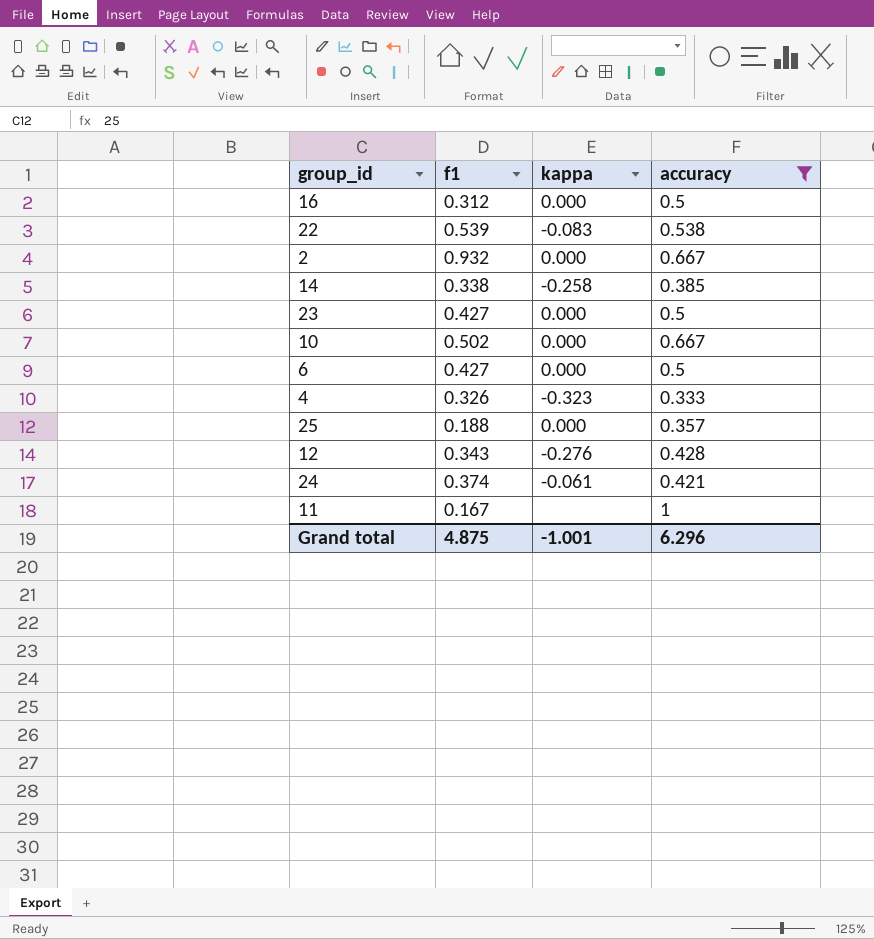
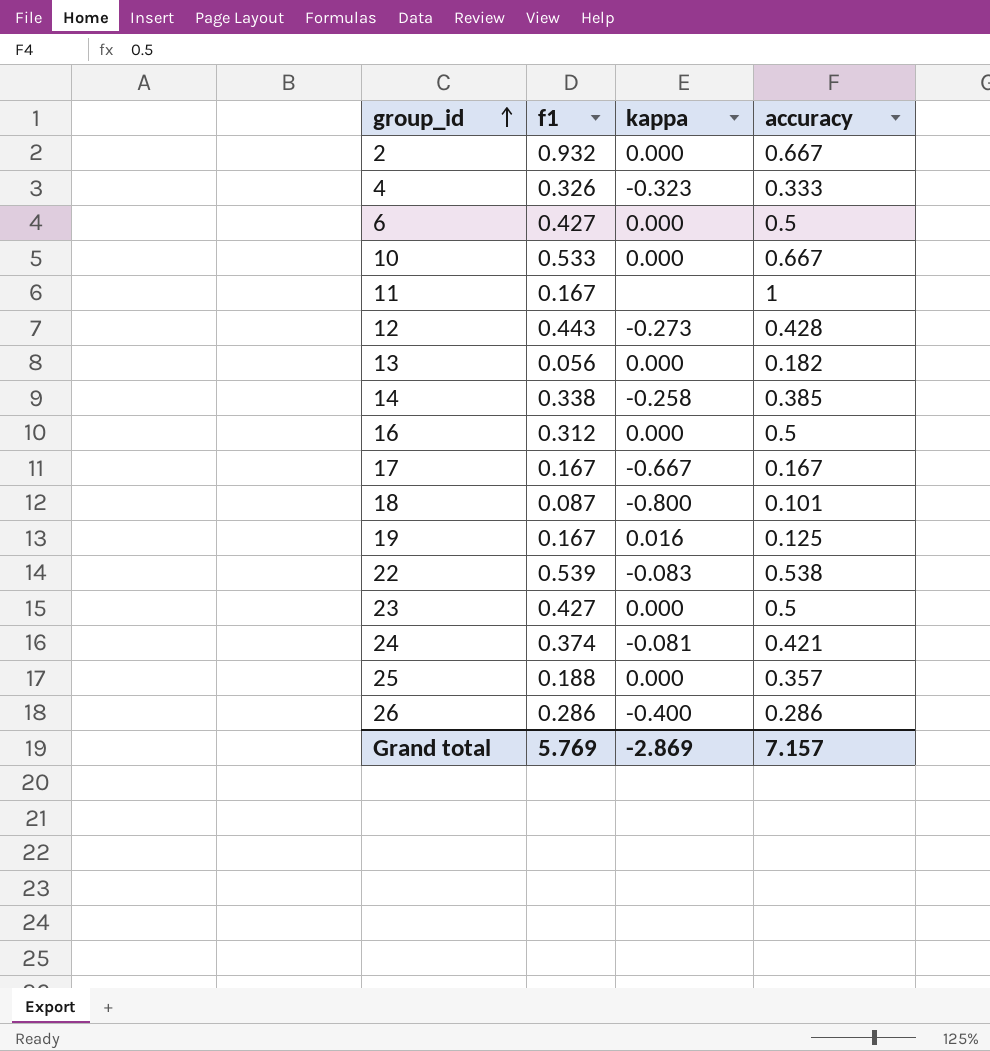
filter: accuracy >= 0.333 -> none
row order: none -> group_id ascending
10 | f1: 0.502 -> 0.533
12 | f1: 0.343 -> 0.443
12 | kappa: -0.276 -> -0.273
24 | kappa: -0.061 -> -0.081
Grand total | f1: 4.875 -> 5.769
Grand total | kappa: -1.001 -> -2.869
Grand total | accuracy: 6.296 -> 7.157

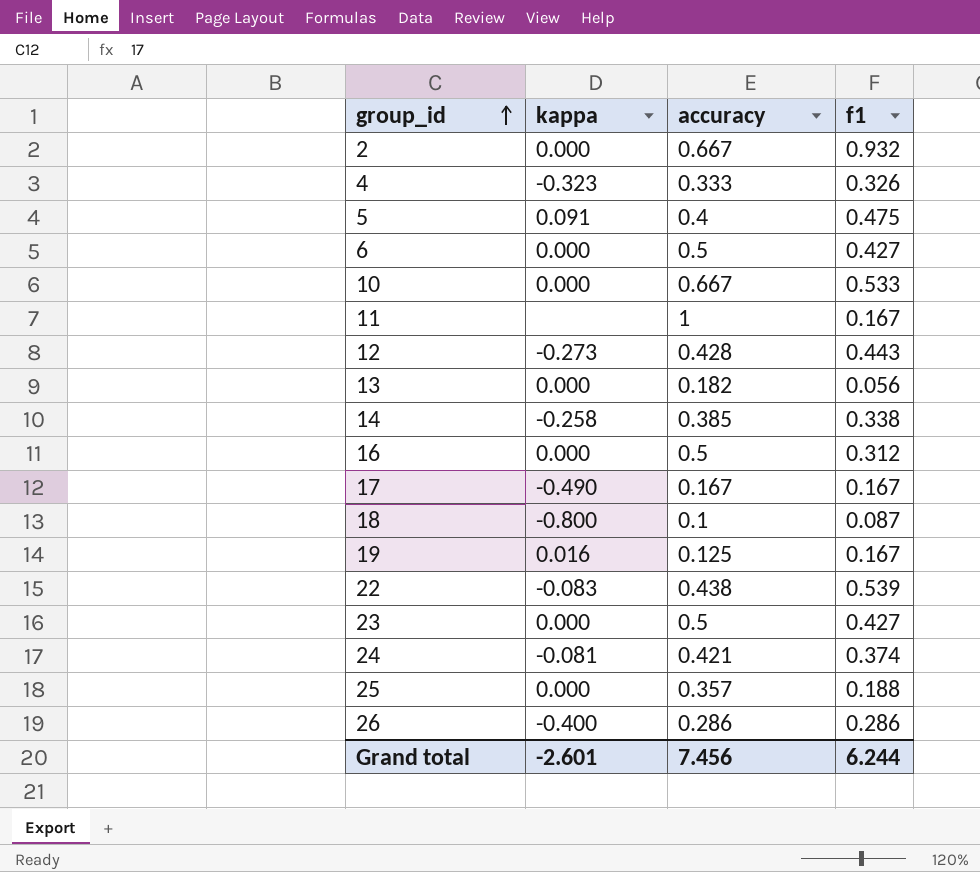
column f1 | position: 2 -> 4
row 5: none -> 0.091 | 0.4 | 0.475
17 | kappa: -0.667 -> -0.490
18 | accuracy: 0.101 -> 0.1
22 | accuracy: 0.538 -> 0.438
Grand total | kappa: -2.869 -> -2.601
Grand total | accuracy: 7.157 -> 7.456
Grand total | f1: 5.769 -> 6.244

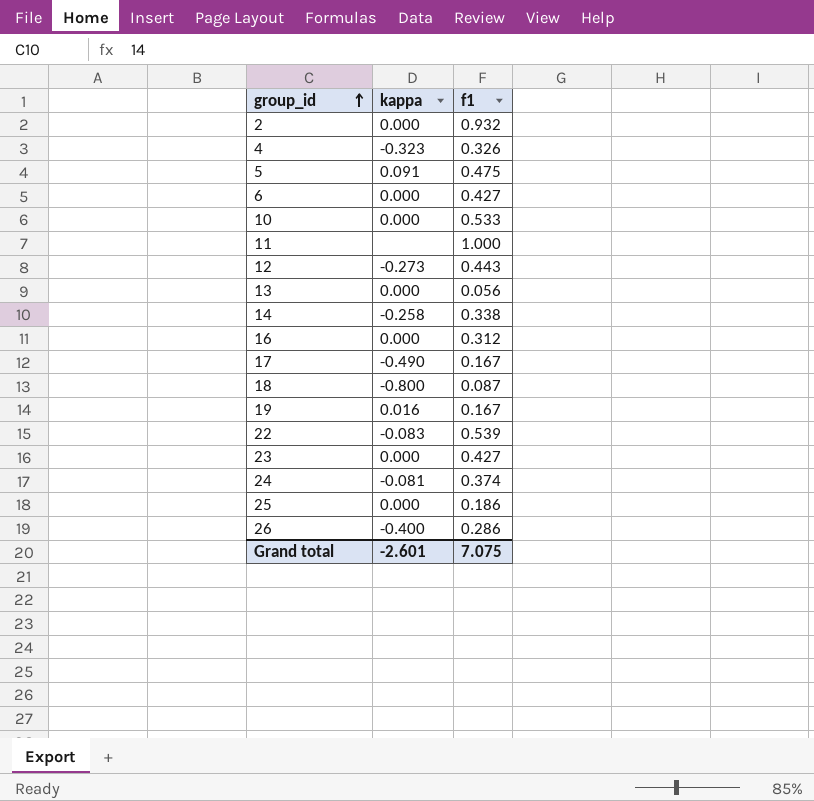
column accuracy | position: 3 -> none
11 | f1: 0.167 -> 1.000
25 | f1: 0.188 -> 0.186
Grand total | f1: 6.244 -> 7.075

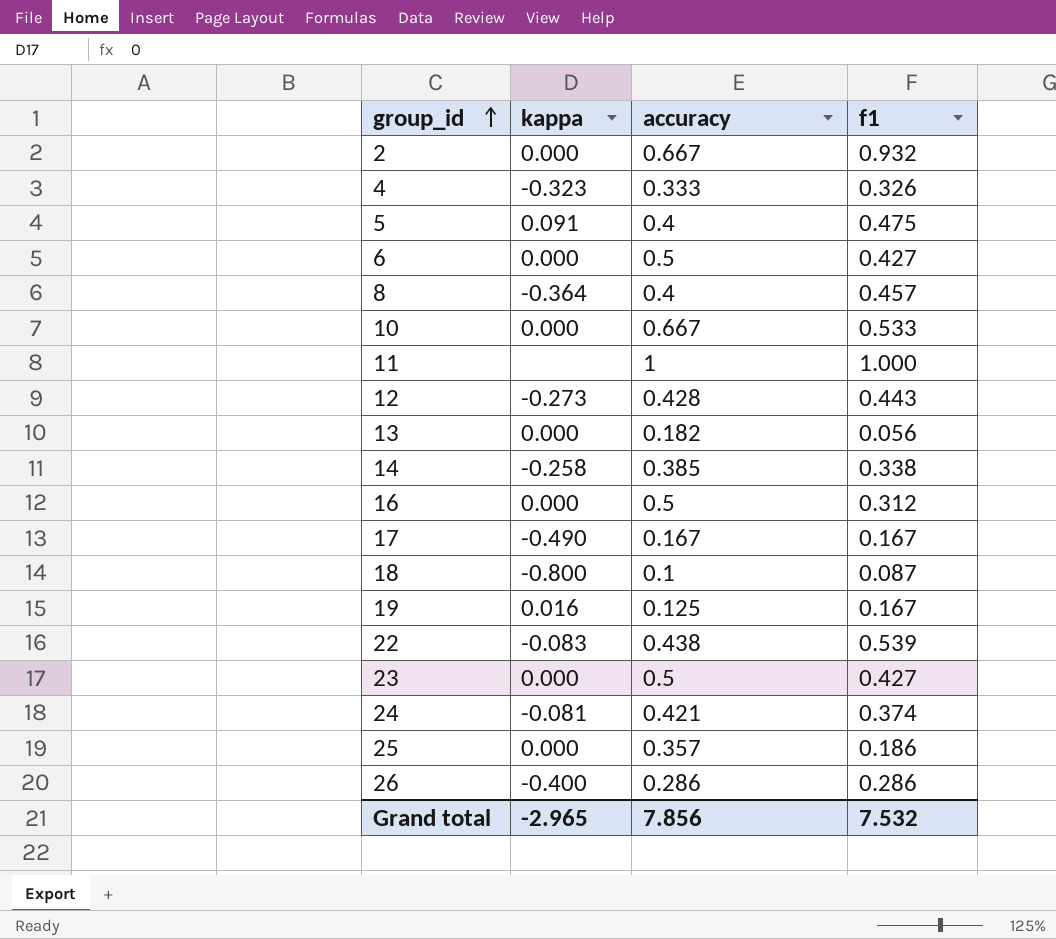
column accuracy | position: none -> 3
row 8: none -> -0.364 | 0.4 | 0.457
Grand total | kappa: -2.601 -> -2.965
Grand total | f1: 7.075 -> 7.532

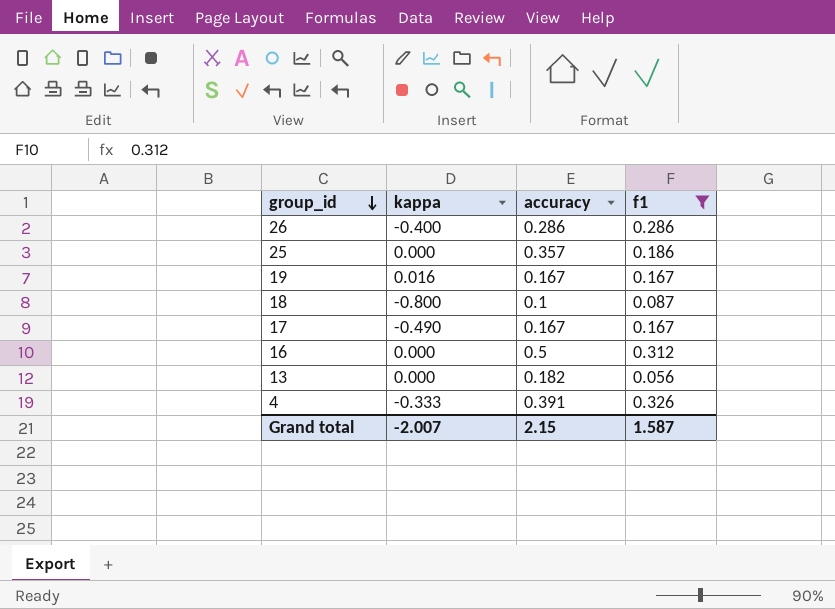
filter: none -> f1 <= 0.326
row order: group_id ascending -> group_id descending
19 | accuracy: 0.125 -> 0.167
4 | kappa: -0.323 -> -0.333
4 | accuracy: 0.333 -> 0.391
Grand total | kappa: -2.965 -> -2.007
Grand total | accuracy: 7.856 -> 2.15
Grand total | f1: 7.532 -> 1.587

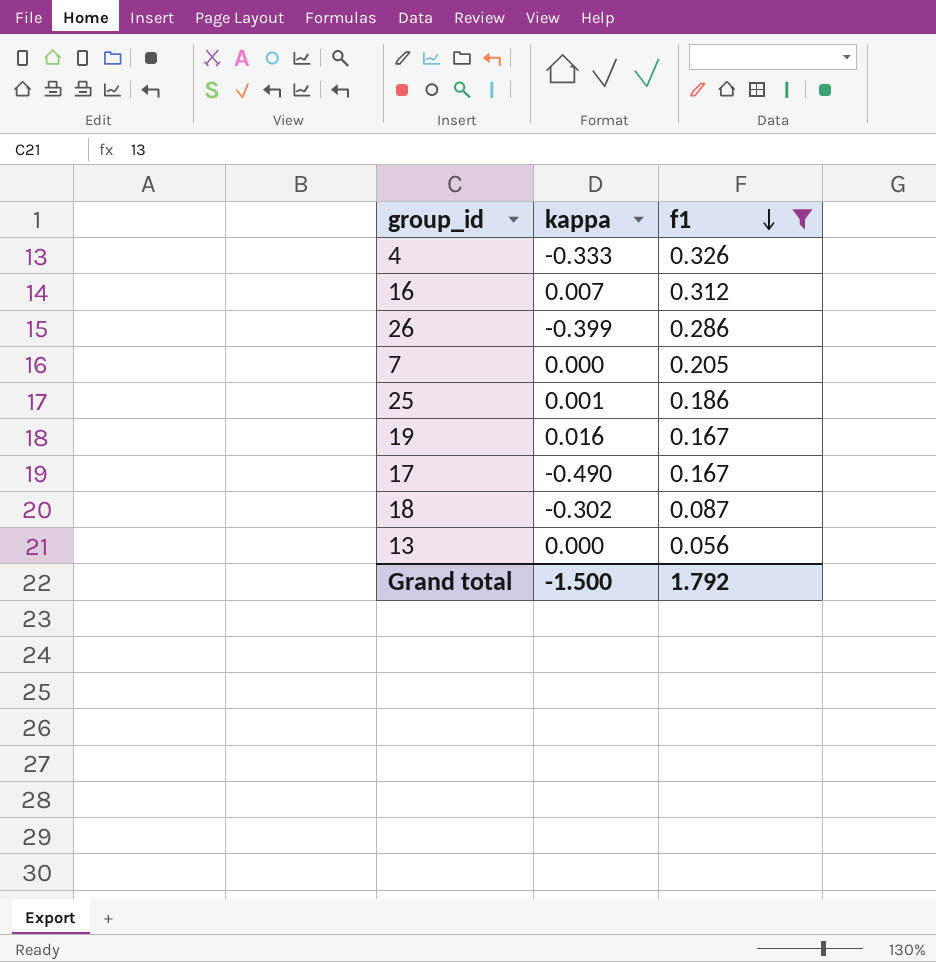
row order: group_id descending -> f1 descending
column accuracy | position: 3 -> none
16 | kappa: 0.000 -> 0.007
26 | kappa: -0.400 -> -0.399
row 7: none -> 0.000 | 0.205
25 | kappa: 0.000 -> 0.001
18 | kappa: -0.800 -> -0.302
Grand total | kappa: -2.007 -> -1.500
Grand total | f1: 1.587 -> 1.792

